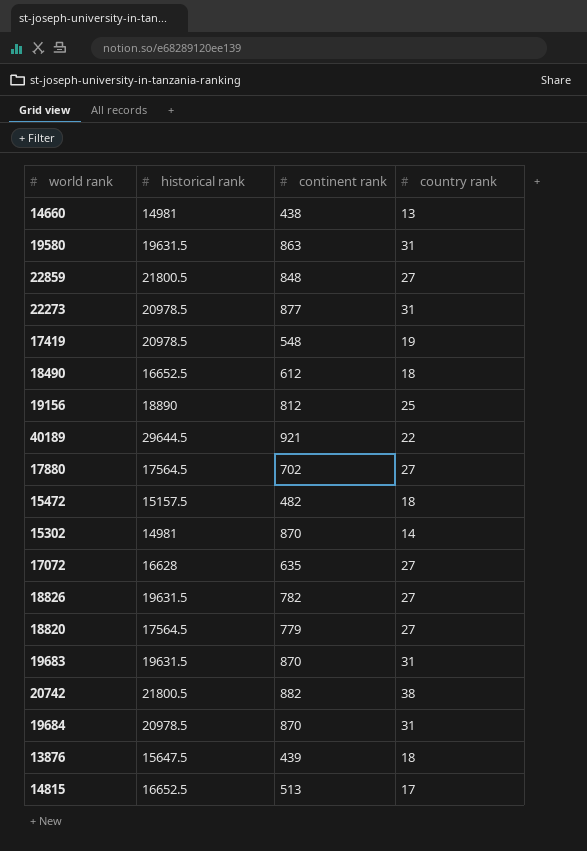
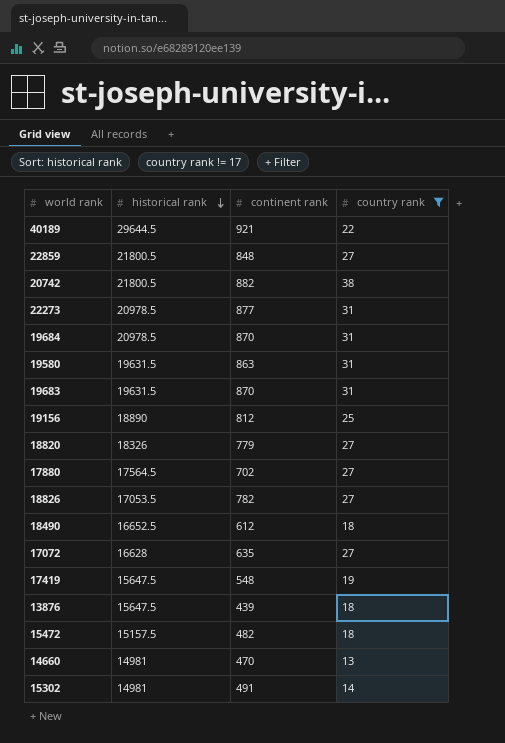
filter: none -> country rank != 17
row order: none -> historical rank descending
18820 | historical rank: 17564.5 -> 18326
18826 | historical rank: 19631.5 -> 17053.5
17419 | historical rank: 20978.5 -> 15647.5
14660 | continent rank: 438 -> 470
15302 | continent rank: 870 -> 491

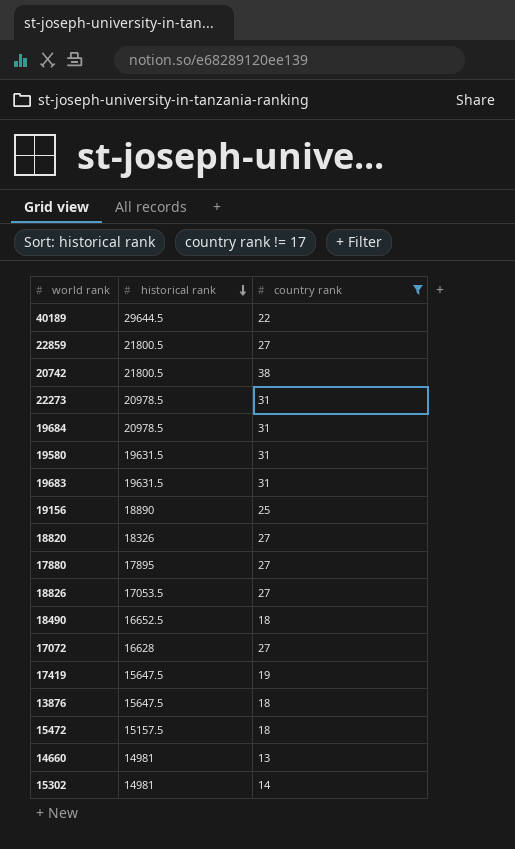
column continent rank | position: 3 -> none
17880 | historical rank: 17564.5 -> 17895

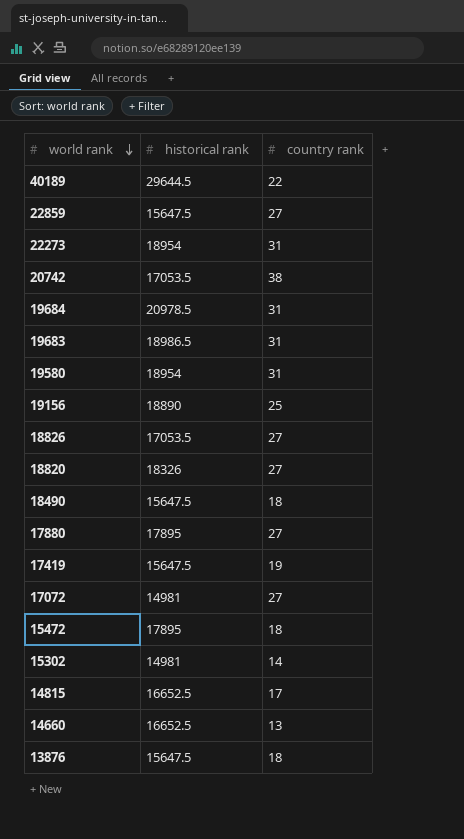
filter: country rank != 17 -> none
row order: historical rank descending -> world rank descending
22859 | historical rank: 21800.5 -> 15647.5
22273 | historical rank: 20978.5 -> 18954
20742 | historical rank: 21800.5 -> 17053.5
19683 | historical rank: 19631.5 -> 18986.5
19580 | historical rank: 19631.5 -> 18954
18490 | historical rank: 16652.5 -> 15647.5
17072 | historical rank: 16628 -> 14981
15472 | historical rank: 15157.5 -> 17895
14660 | historical rank: 14981 -> 16652.5

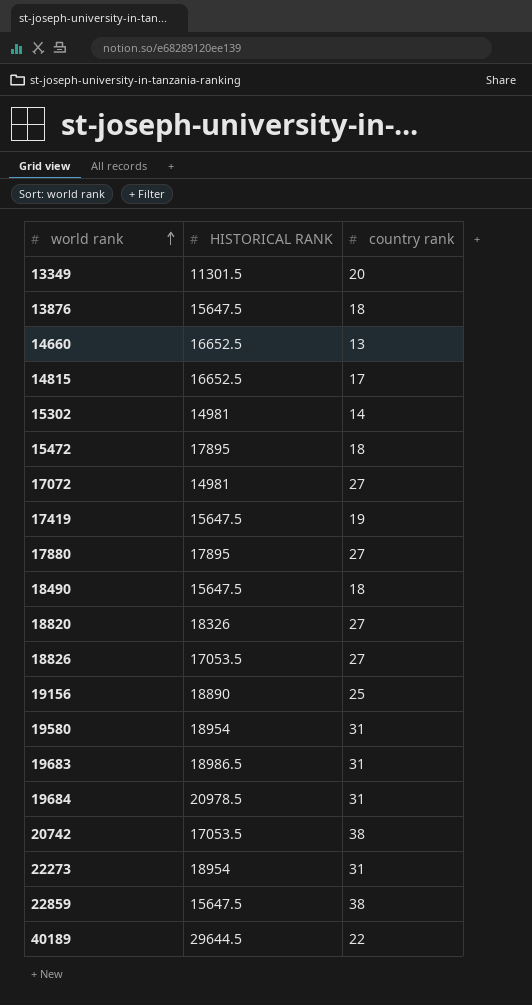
row order: world rank descending -> world rank ascending
column name: historical rank -> HISTORICAL RANK
row 13349: none -> 11301.5 | 20
22859 | country rank: 27 -> 38

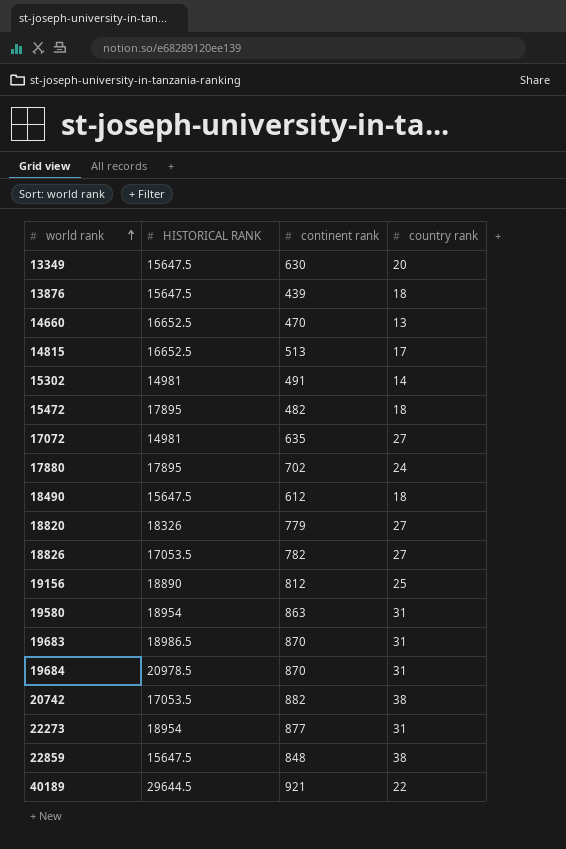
column continent rank | position: none -> 3
row 17419: 15647.5 | 19 -> none
13349 | HISTORICAL RANK: 11301.5 -> 15647.5
17880 | country rank: 27 -> 24

